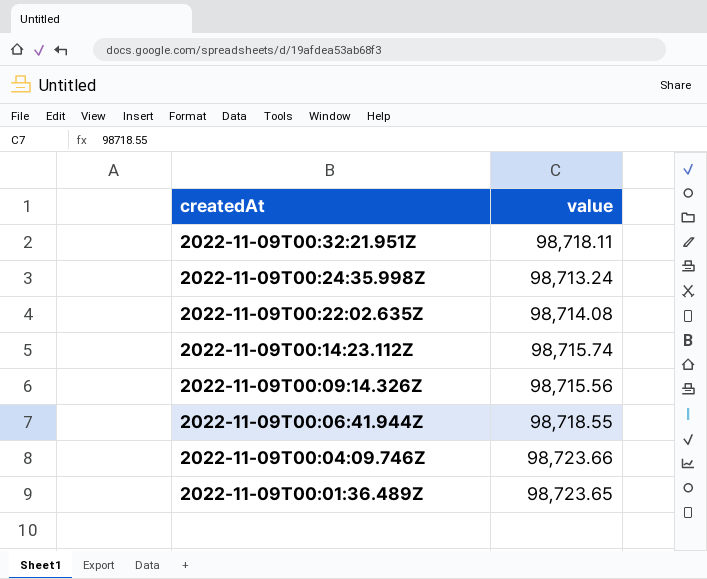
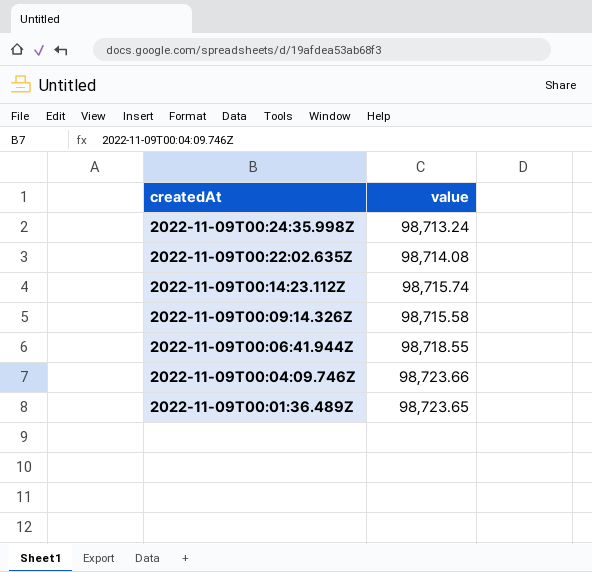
row 2022-11-09T00:32:21.951Z: 98,718.11 -> none
2022-11-09T00:09:14.326Z | value: 98,715.56 -> 98,715.58

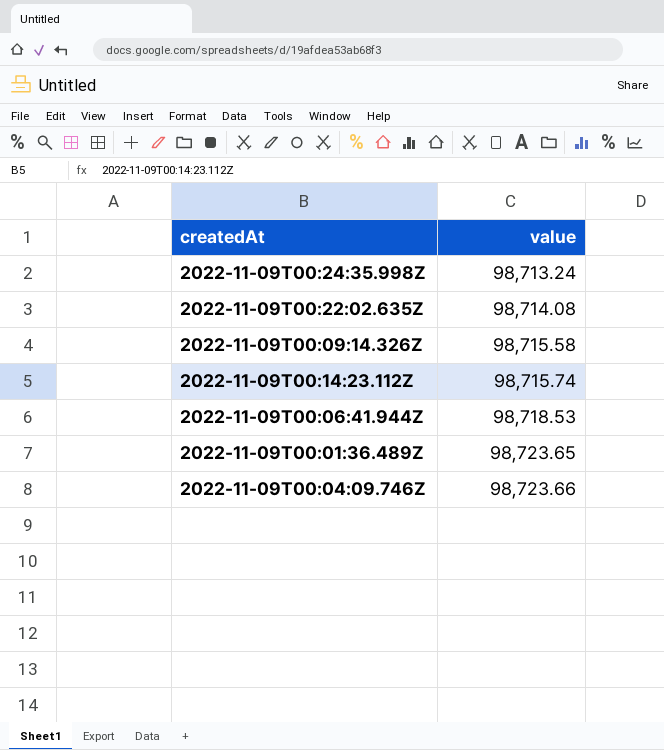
row order: createdAt descending -> value ascending
2022-11-09T00:06:41.944Z | value: 98,718.55 -> 98,718.53

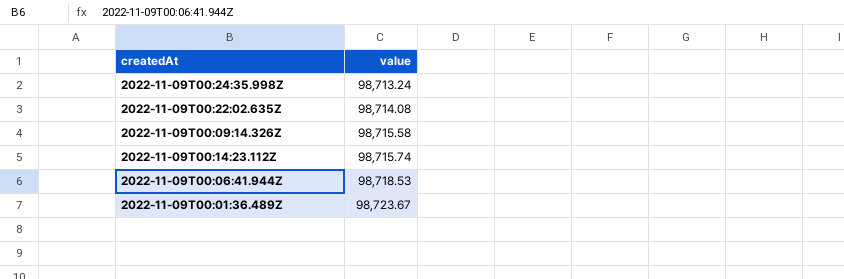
row 2022-11-09T00:04:09.746Z: 98,723.66 -> none
2022-11-09T00:01:36.489Z | value: 98,723.65 -> 98,723.67

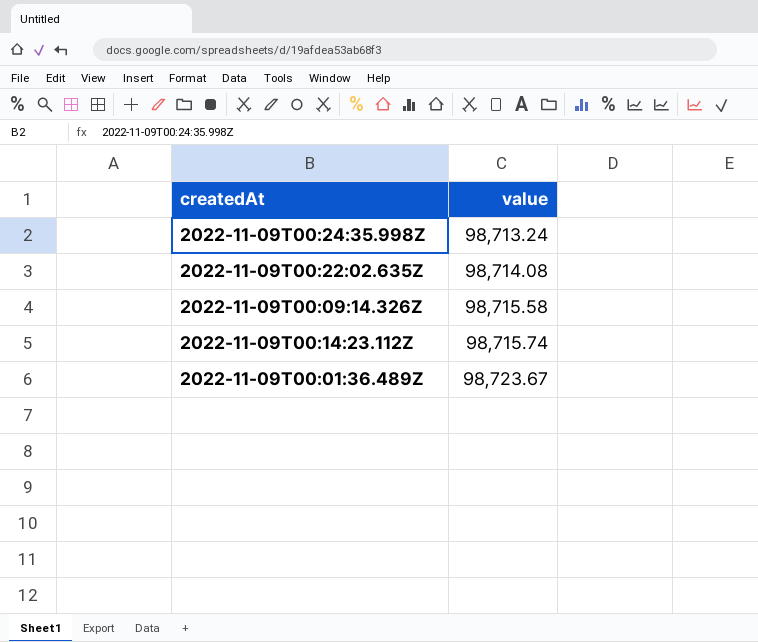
row 2022-11-09T00:06:41.944Z: 98,718.53 -> none

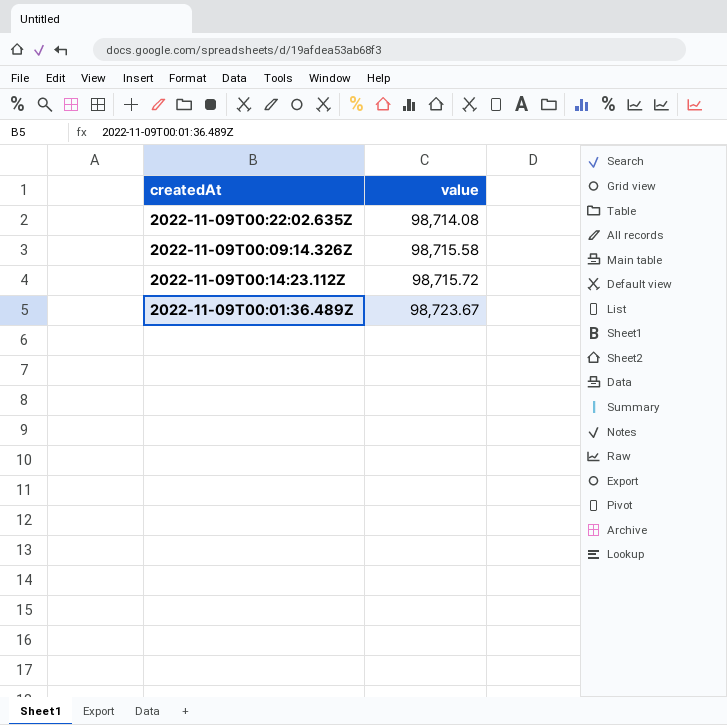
row 2022-11-09T00:24:35.998Z: 98,713.24 -> none
2022-11-09T00:14:23.112Z | value: 98,715.74 -> 98,715.72

